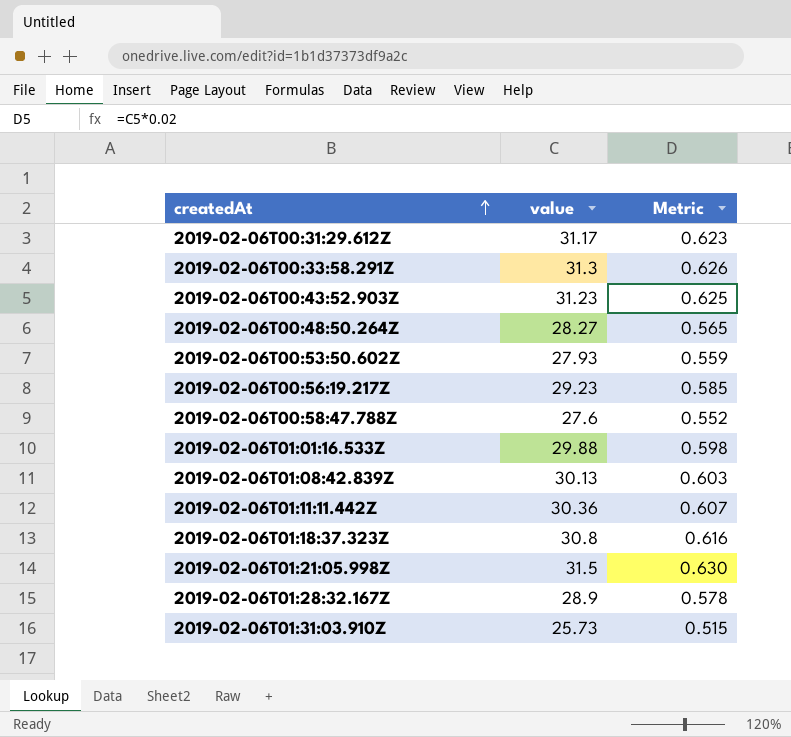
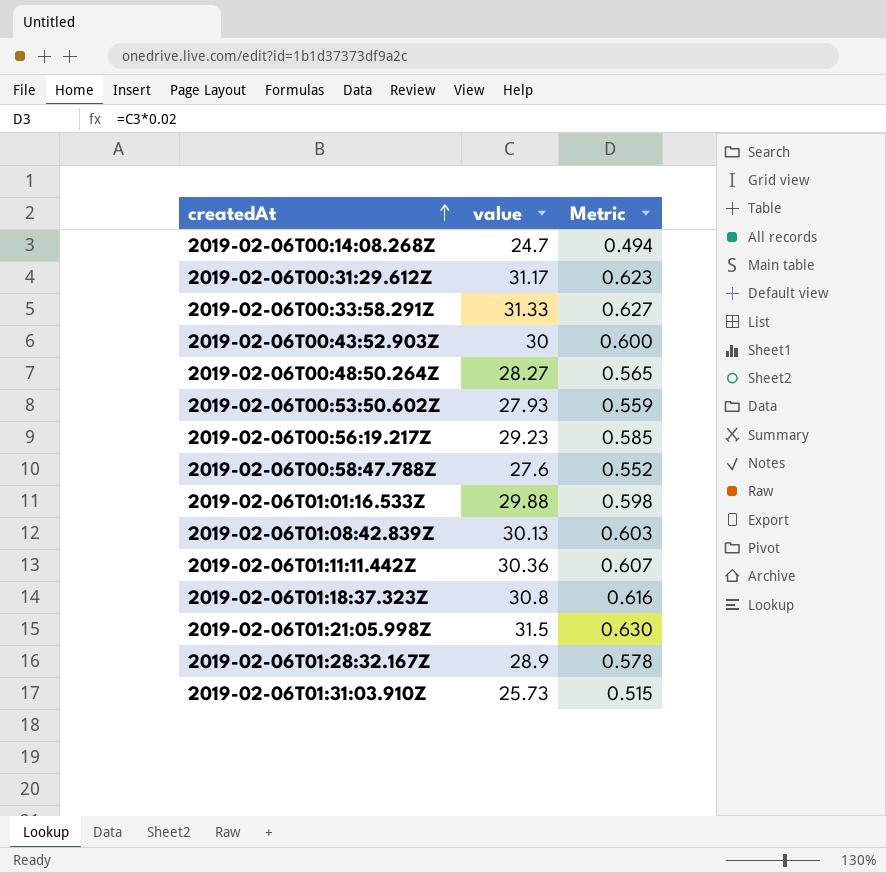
row 2019-02-06T00:14:08.268Z: none -> 24.7 | 0.494
2019-02-06T00:33:58.291Z | value: 31.3 -> 31.33
2019-02-06T00:33:58.291Z | Metric: 0.626 -> 0.627
2019-02-06T00:43:52.903Z | value: 31.23 -> 30
2019-02-06T00:43:52.903Z | Metric: 0.625 -> 0.600

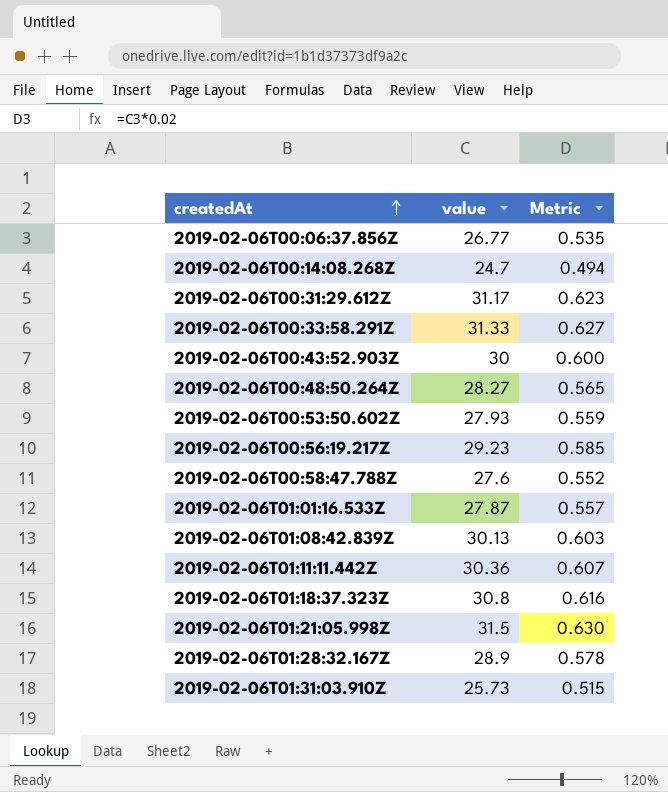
row 2019-02-06T00:06:37.856Z: none -> 26.77 | 0.535
2019-02-06T01:01:16.533Z | value: 29.88 -> 27.87
2019-02-06T01:01:16.533Z | Metric: 0.598 -> 0.557

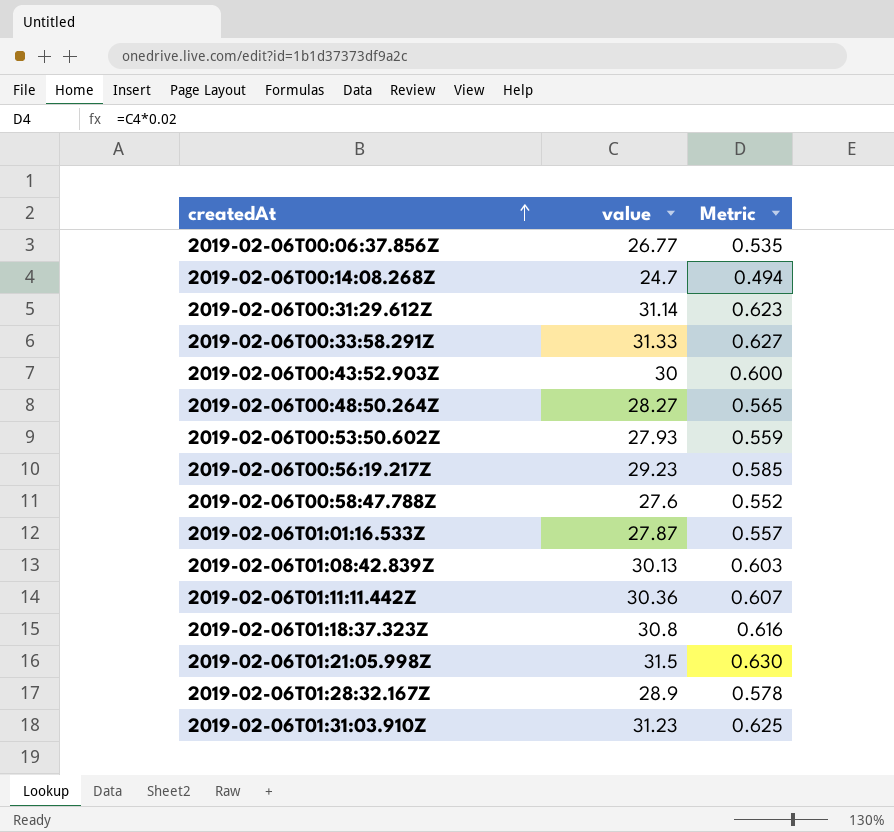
2019-02-06T00:31:29.612Z | value: 31.17 -> 31.14
2019-02-06T01:31:03.910Z | value: 25.73 -> 31.23
2019-02-06T01:31:03.910Z | Metric: 0.515 -> 0.625

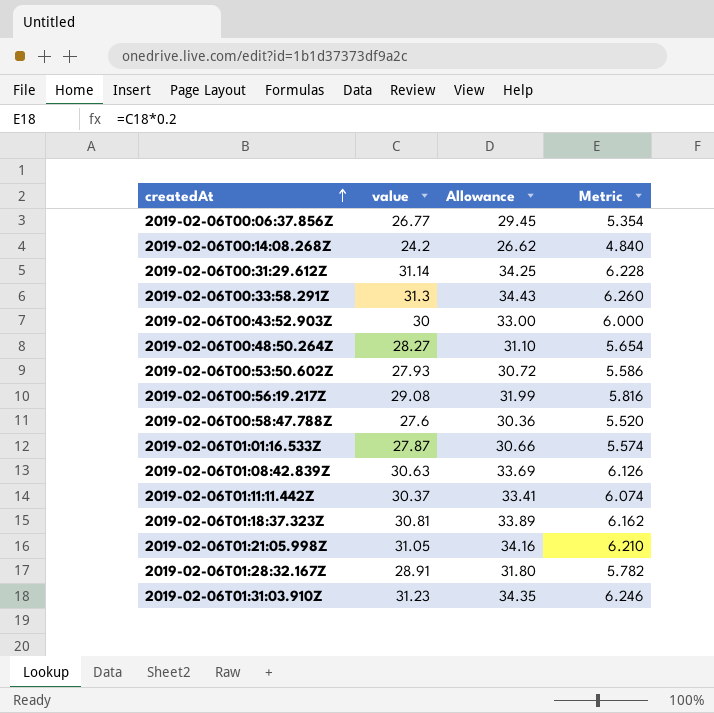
column Allowance | formula: none -> [value] * 1.1
column Metric | formula: [value] * 0.02 -> [value] * 0.2
2019-02-06T00:14:08.268Z | value: 24.7 -> 24.2
2019-02-06T00:33:58.291Z | value: 31.33 -> 31.3
2019-02-06T00:56:19.217Z | value: 29.23 -> 29.08
2019-02-06T01:08:42.839Z | value: 30.13 -> 30.63
2019-02-06T01:11:11.442Z | value: 30.36 -> 30.37
2019-02-06T01:18:37.323Z | value: 30.8 -> 30.81
2019-02-06T01:21:05.998Z | value: 31.5 -> 31.05
2019-02-06T01:28:32.167Z | value: 28.9 -> 28.91

